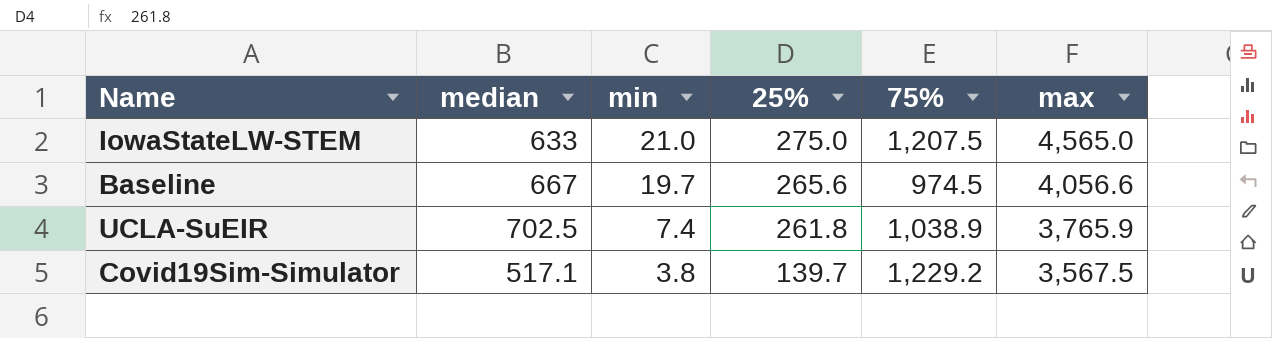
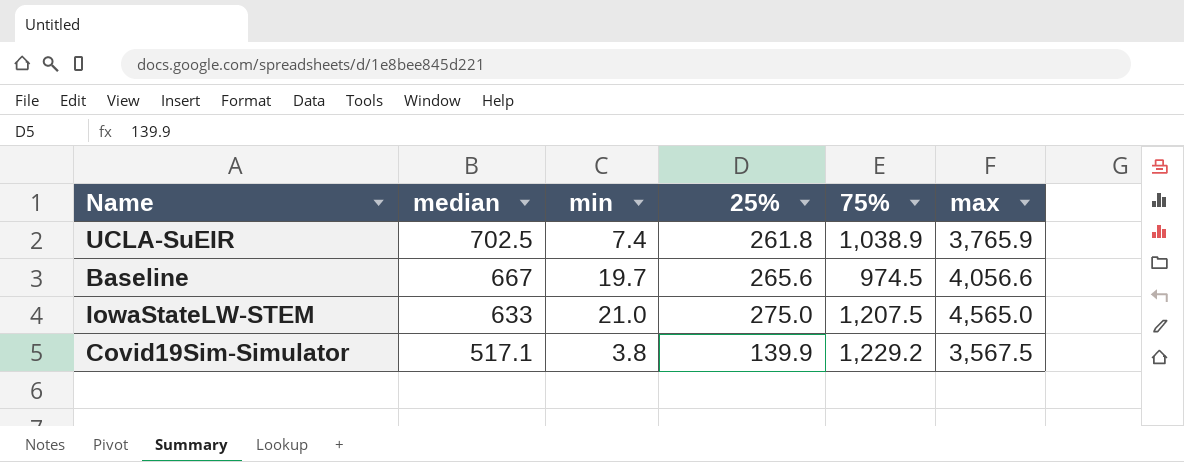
row order: min descending -> median descending
Covid19Sim-Simulator | 25%: 139.7 -> 139.9

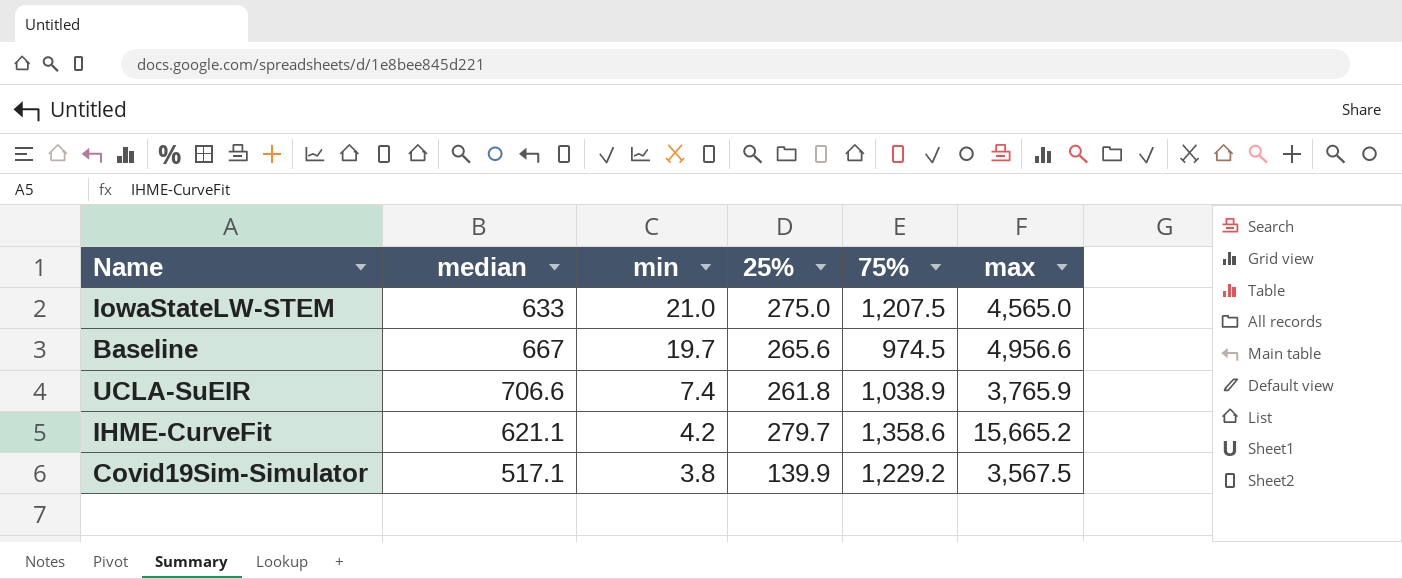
row order: median descending -> min descending
Baseline | max: 4,056.6 -> 4,956.6
UCLA-SuEIR | median: 702.5 -> 706.6
row IHME-CurveFit: none -> 621.1 | 4.2 | 279.7 | 1,358.6 | 15,665.2

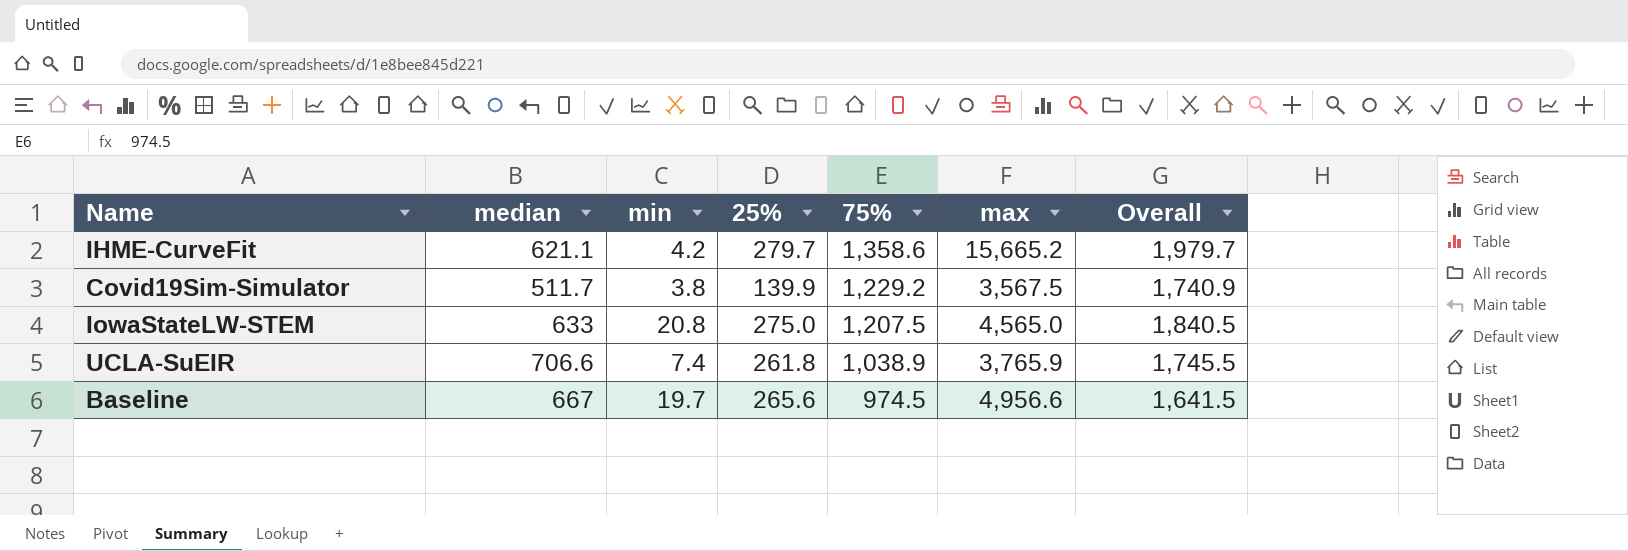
row order: min descending -> 75% descending
column Overall | formula: none -> [median] + [75%]
Covid19Sim-Simulator | median: 517.1 -> 511.7
IowaStateLW-STEM | min: 21.0 -> 20.8

